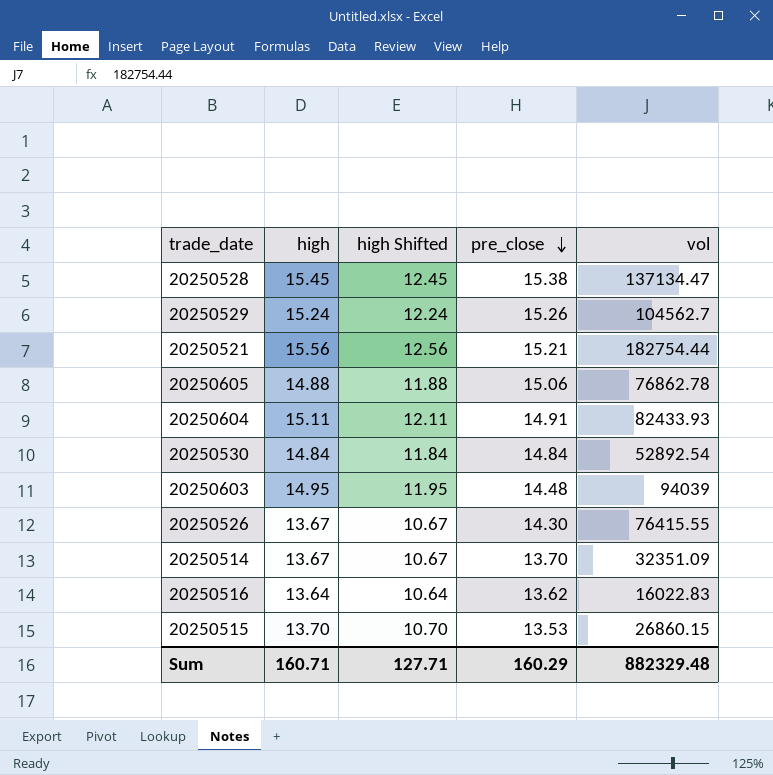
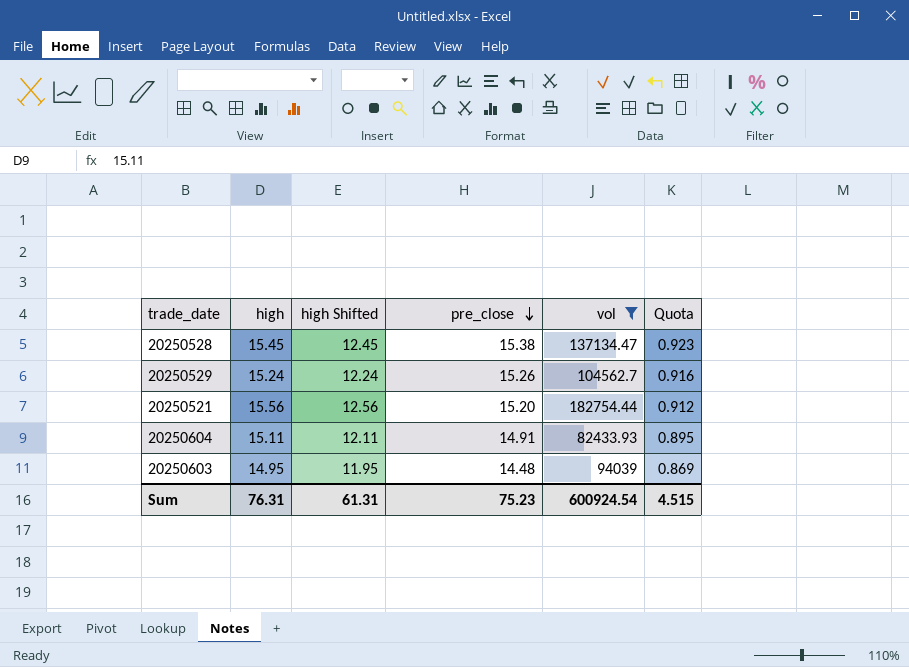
filter: none -> vol >= 82433.93
column Quota | formula: none -> [pre_close] * 0.06
20250521 | pre_close: 15.21 -> 15.20
Sum | high: 160.71 -> 76.31
Sum | high Shifted: 127.71 -> 61.31
Sum | pre_close: 160.29 -> 75.23
Sum | vol: 882329.48 -> 600924.54

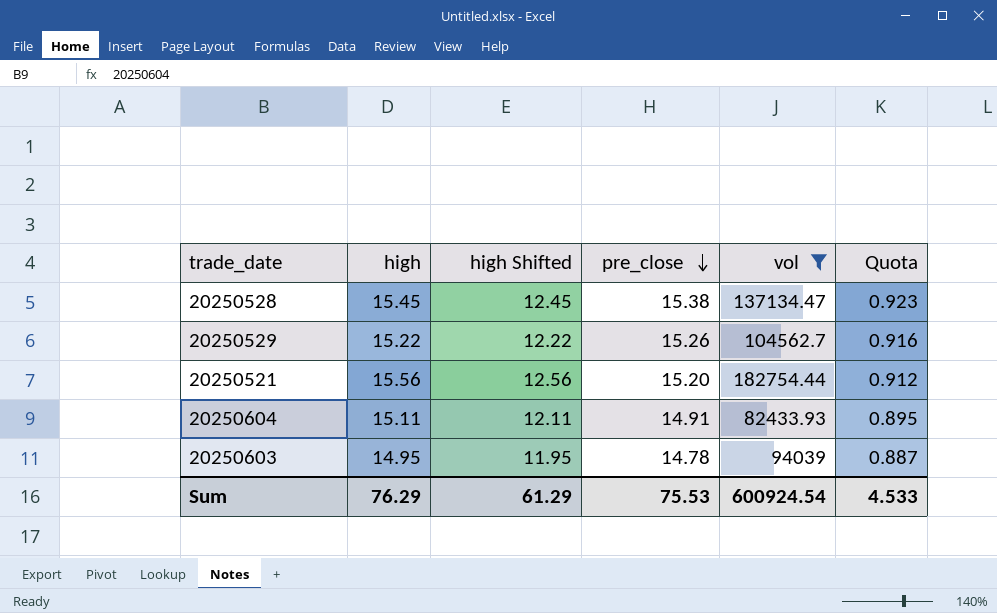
20250529 | high: 15.24 -> 15.22
20250529 | high Shifted: 12.24 -> 12.22
20250603 | pre_close: 14.48 -> 14.78
20250603 | Quota: 0.869 -> 0.887
Sum | high: 76.31 -> 76.29
Sum | high Shifted: 61.31 -> 61.29
Sum | pre_close: 75.23 -> 75.53
Sum | Quota: 4.515 -> 4.533

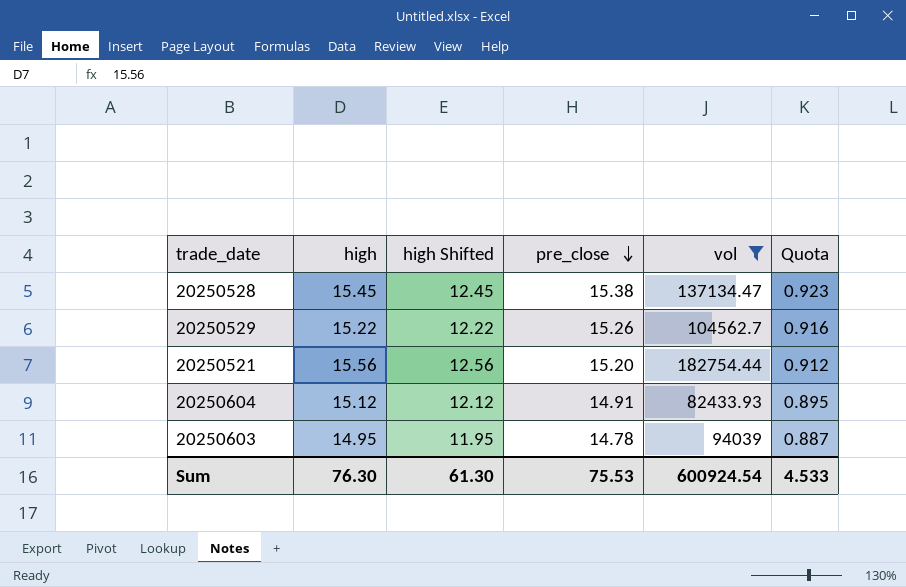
20250604 | high: 15.11 -> 15.12
20250604 | high Shifted: 12.11 -> 12.12
Sum | high: 76.29 -> 76.30
Sum | high Shifted: 61.29 -> 61.30

